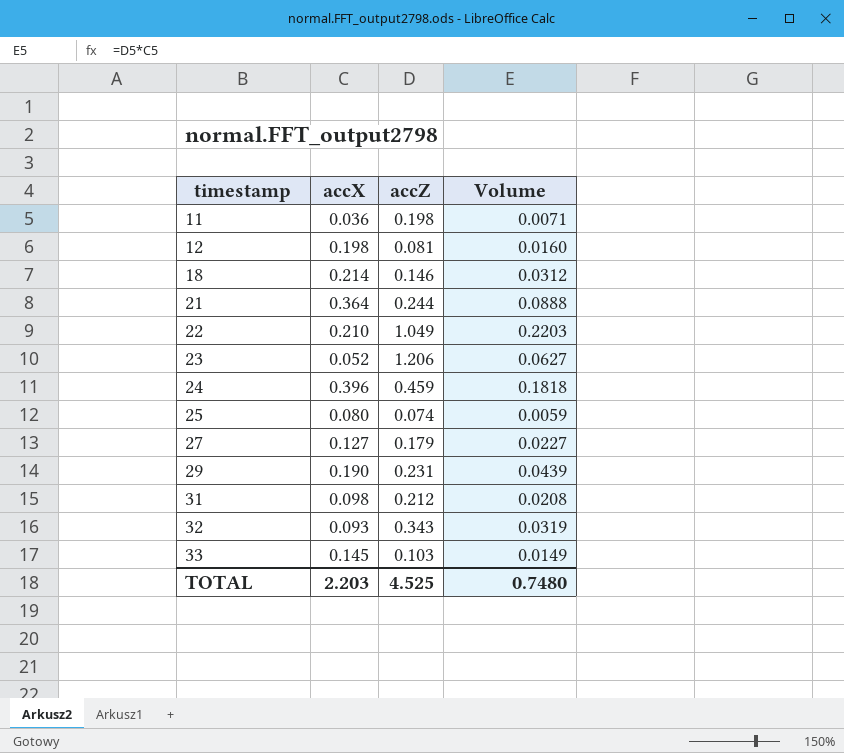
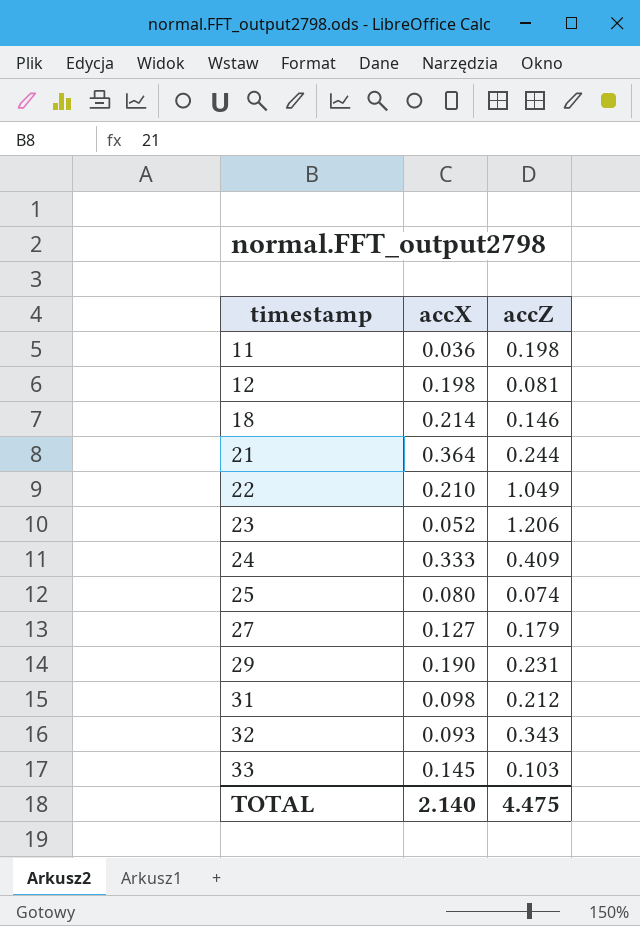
column Volume | formula: [accX] * [accZ] -> none
24 | accX: 0.396 -> 0.333
24 | accZ: 0.459 -> 0.409
TOTAL | accX: 2.203 -> 2.140
TOTAL | accZ: 4.525 -> 4.475

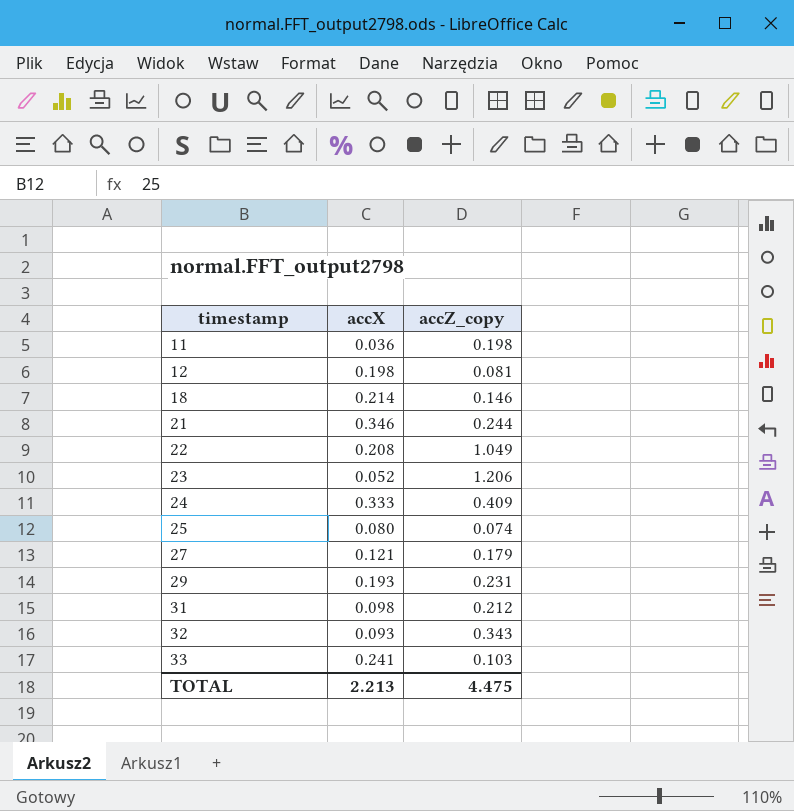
column name: accZ -> accZ_copy
21 | accX: 0.364 -> 0.346
22 | accX: 0.210 -> 0.208
27 | accX: 0.127 -> 0.121
29 | accX: 0.190 -> 0.193
33 | accX: 0.145 -> 0.241
TOTAL | accX: 2.140 -> 2.213

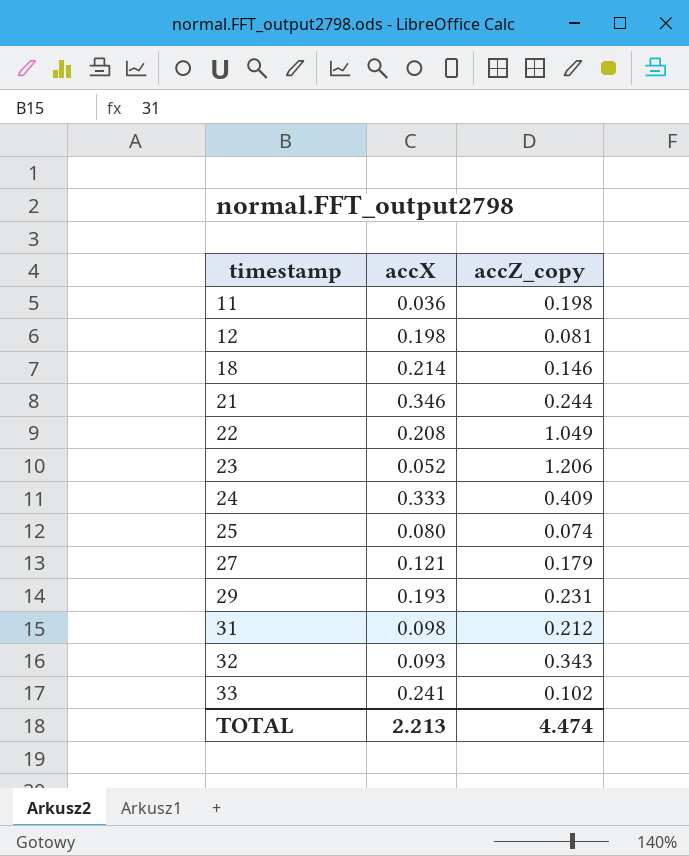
33 | accZ_copy: 0.103 -> 0.102
TOTAL | accZ_copy: 4.475 -> 4.474

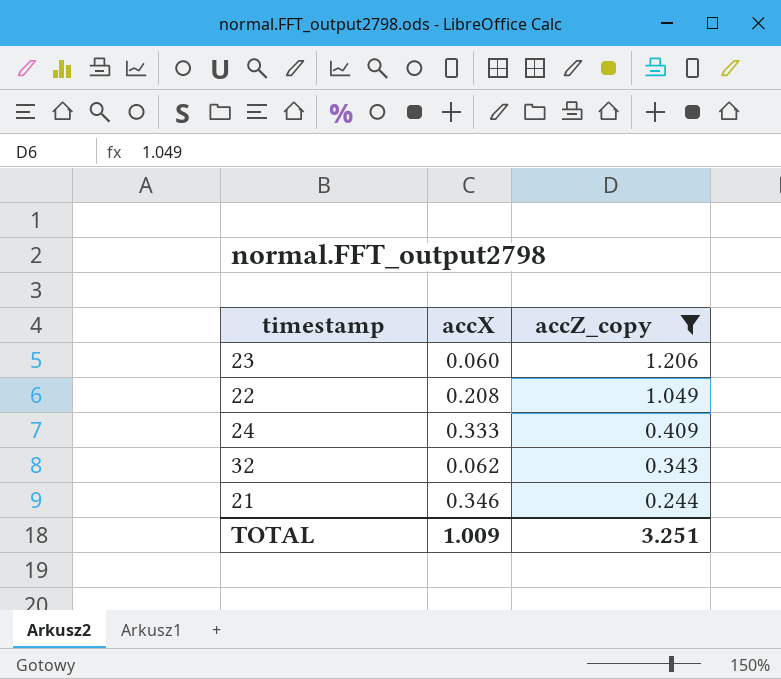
filter: none -> accZ_copy >= 0.244
row order: timestamp ascending -> accZ_copy descending
23 | accX: 0.052 -> 0.060
32 | accX: 0.093 -> 0.062
TOTAL | accX: 2.213 -> 1.009
TOTAL | accZ_copy: 4.474 -> 3.251

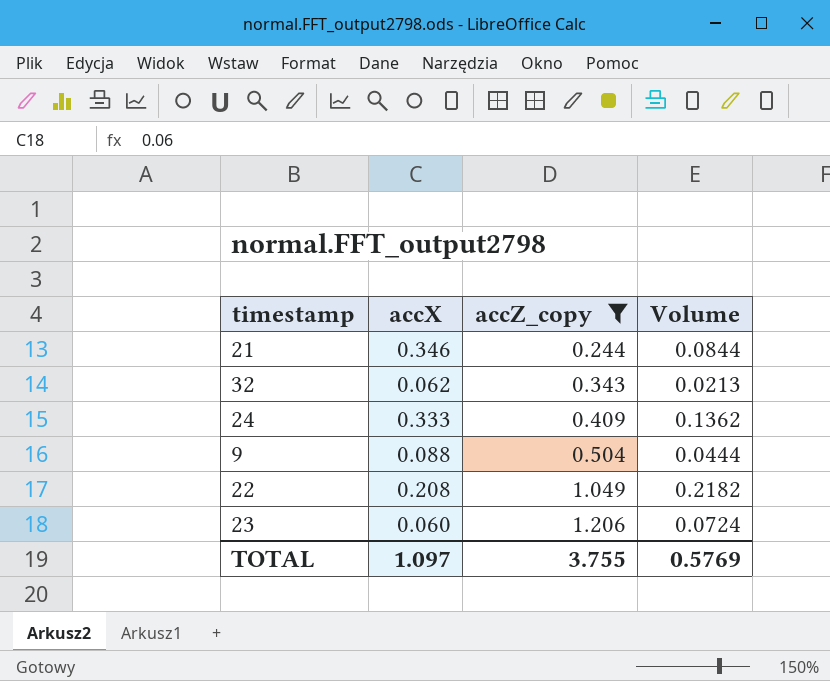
row order: accZ_copy descending -> accZ_copy ascending
column Volume | formula: none -> [accX] * [accZ_copy]
row 9: none -> 0.088 | 0.504 | 0.0444
TOTAL | accX: 1.009 -> 1.097
TOTAL | accZ_copy: 3.251 -> 3.755

